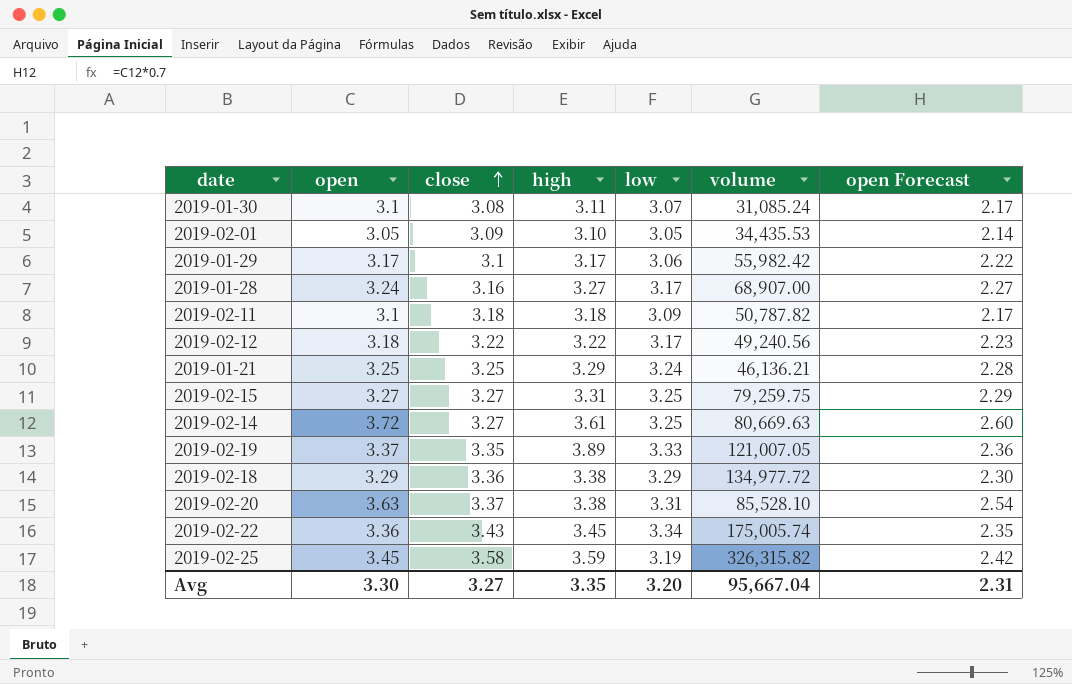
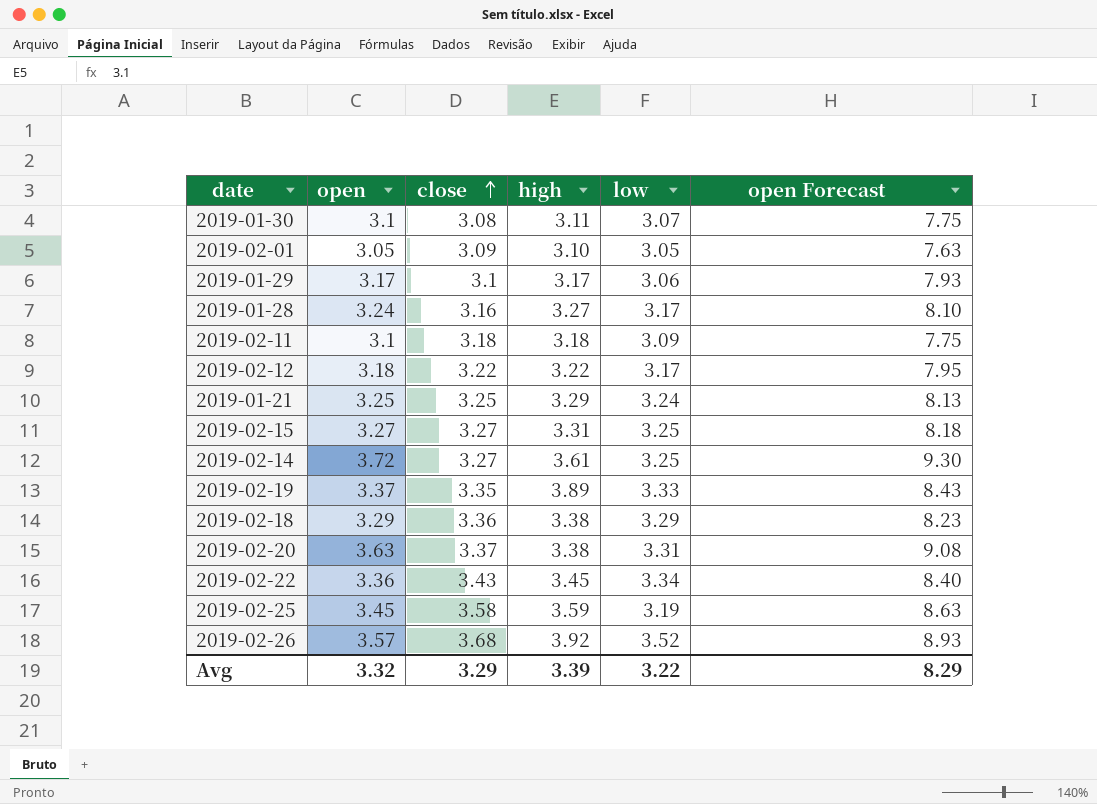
column volume | position: 6 -> none
column open Forecast | formula: [open] * 0.7 -> [open] * 2.5
row 2019-02-26: none -> 3.57 | 3.68 | 3.92 | 3.52 | 8.93
Avg | open: 3.30 -> 3.32
Avg | close: 3.27 -> 3.29
Avg | high: 3.35 -> 3.39
Avg | low: 3.20 -> 3.22
Avg | open Forecast: 2.31 -> 8.29

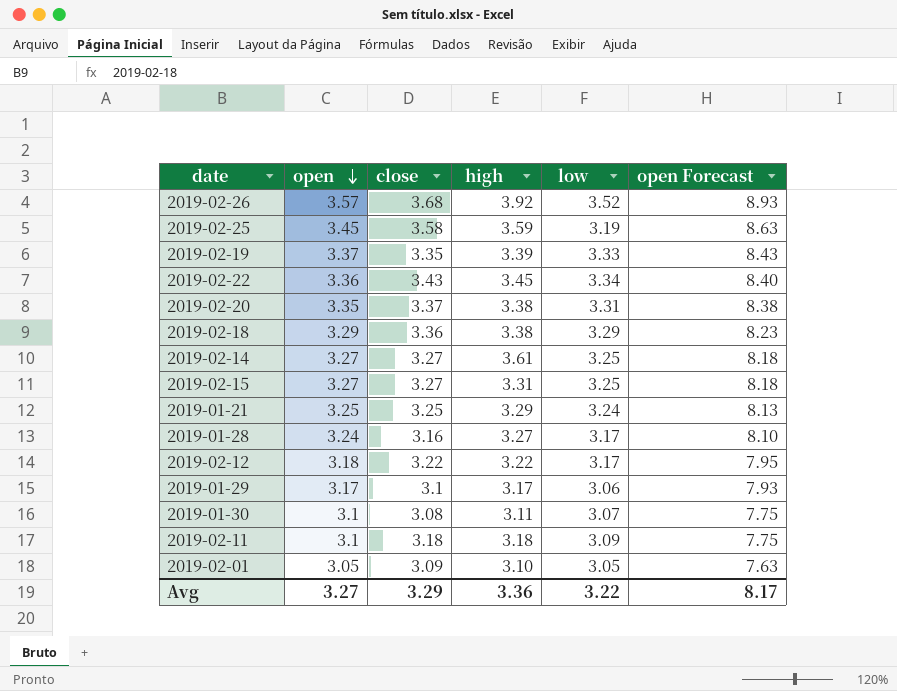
row order: close ascending -> open descending
2019-02-19 | high: 3.89 -> 3.39
2019-02-20 | open: 3.63 -> 3.35
2019-02-20 | open Forecast: 9.08 -> 8.38
2019-02-14 | open: 3.72 -> 3.27
2019-02-14 | open Forecast: 9.30 -> 8.18
Avg | open: 3.32 -> 3.27
Avg | high: 3.39 -> 3.36
Avg | open Forecast: 8.29 -> 8.17

